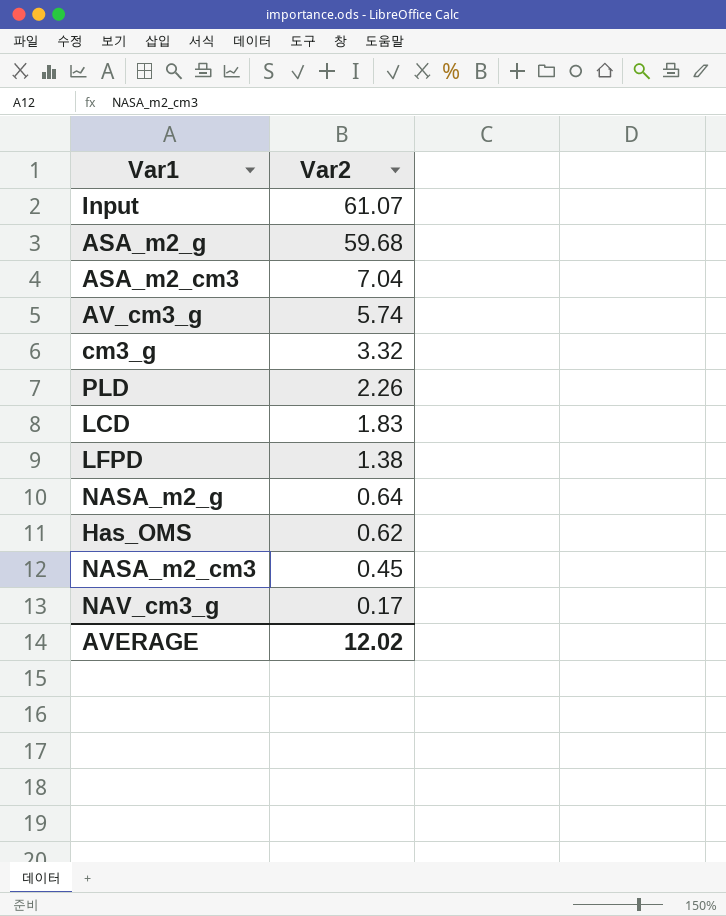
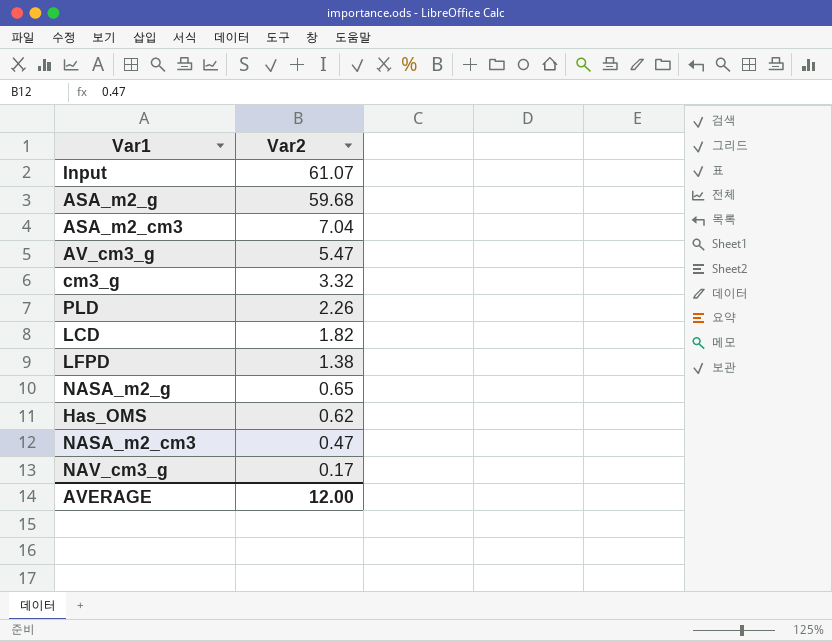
AV_cm3_g | Var2: 5.74 -> 5.47
LCD | Var2: 1.83 -> 1.82
NASA_m2_g | Var2: 0.64 -> 0.65
NASA_m2_cm3 | Var2: 0.45 -> 0.47
AVERAGE | Var2: 12.02 -> 12.00

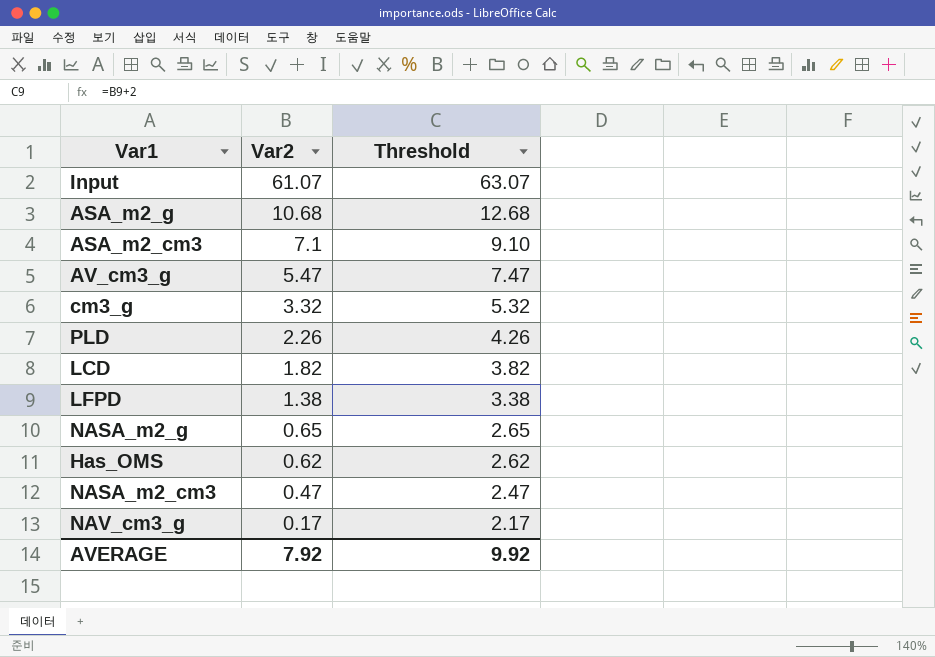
column Threshold | formula: none -> [Var2] + 2
ASA_m2_g | Var2: 59.68 -> 10.68
ASA_m2_cm3 | Var2: 7.04 -> 7.1
AVERAGE | Var2: 12.00 -> 7.92

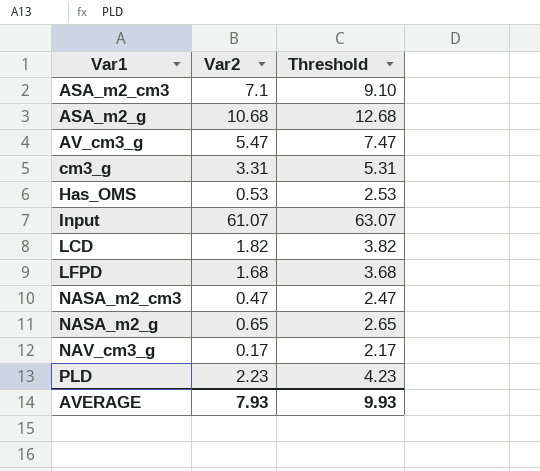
row order: Var2 descending -> Var1 ascending
cm3_g | Var2: 3.32 -> 3.31
cm3_g | Threshold: 5.32 -> 5.31
Has_OMS | Var2: 0.62 -> 0.53
Has_OMS | Threshold: 2.62 -> 2.53
LFPD | Var2: 1.38 -> 1.68
LFPD | Threshold: 3.38 -> 3.68
PLD | Var2: 2.26 -> 2.23
PLD | Threshold: 4.26 -> 4.23
AVERAGE | Var2: 7.92 -> 7.93
AVERAGE | Threshold: 9.92 -> 9.93

